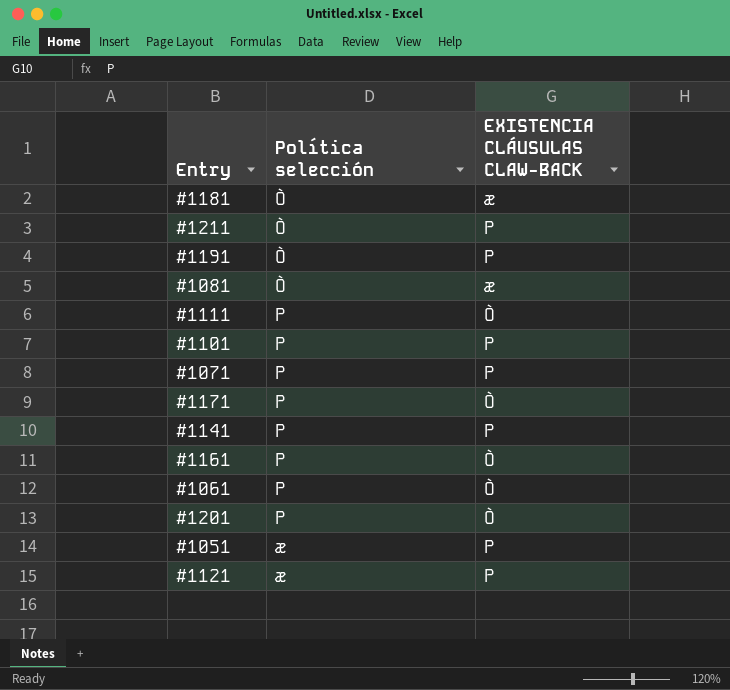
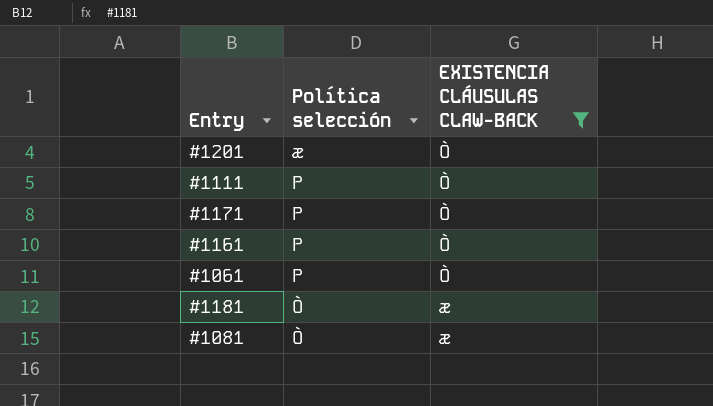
filter: none -> EXISTENCIA CLÁUSULAS CLAW-BACK != P
row order: Política selección ascending -> Política selección descending
#1201 | Política selección: P -> æ

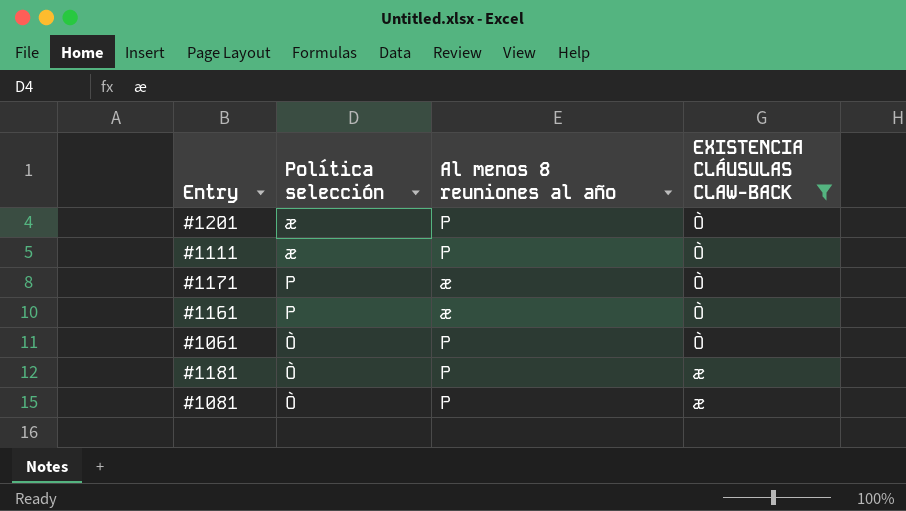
column Al menos 8 reuniones al año | position: none -> 3
#1111 | Política selección: P -> æ
#1061 | Política selección: P -> Ò

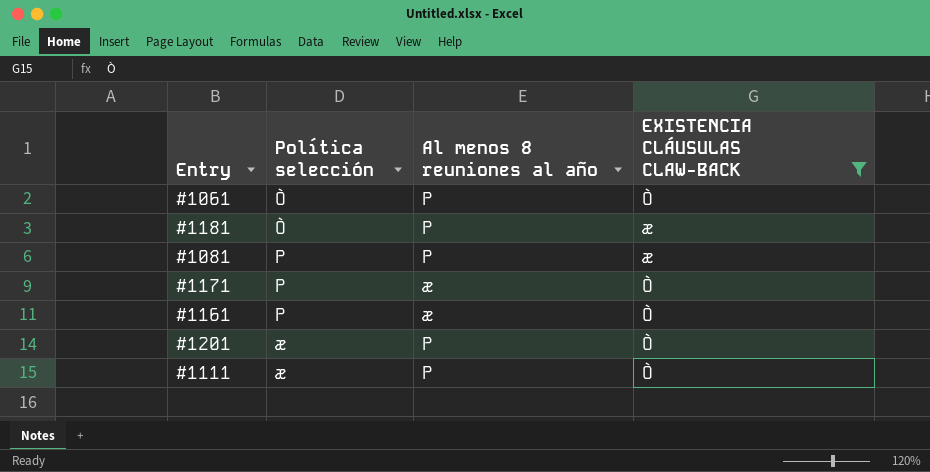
row order: Política selección descending -> Política selección ascending
#1081 | Política selección: Ò -> P

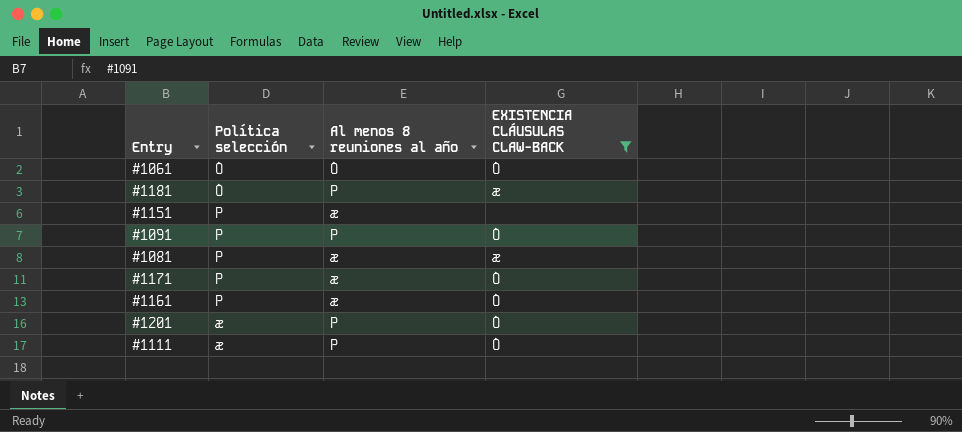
#1061 | Al menos 8 reuniones al año: P -> Ò
row #1151: none -> P | æ | none
row #1091: none -> P | P | Ò
#1081 | Al menos 8 reuniones al año: P -> æ

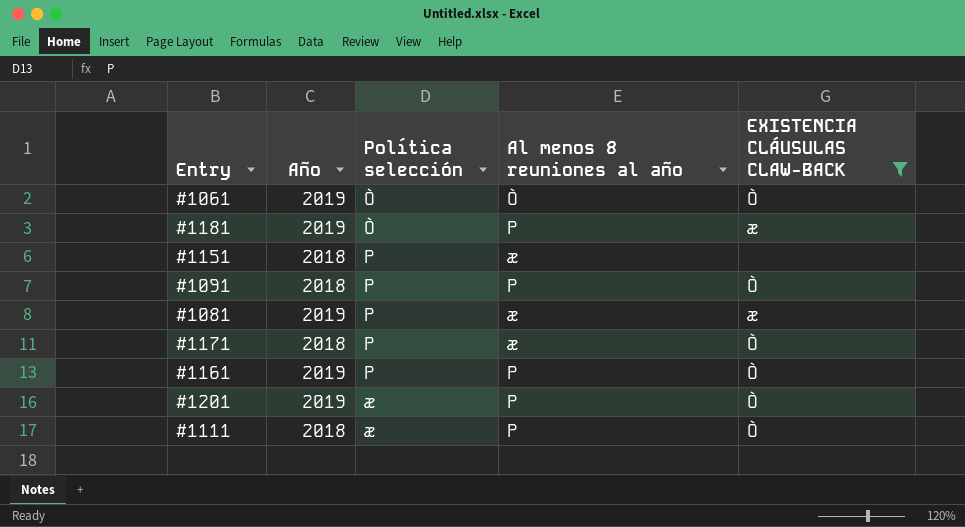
column Año | position: none -> 2
#1161 | Al menos 8 reuniones al año: æ -> P

